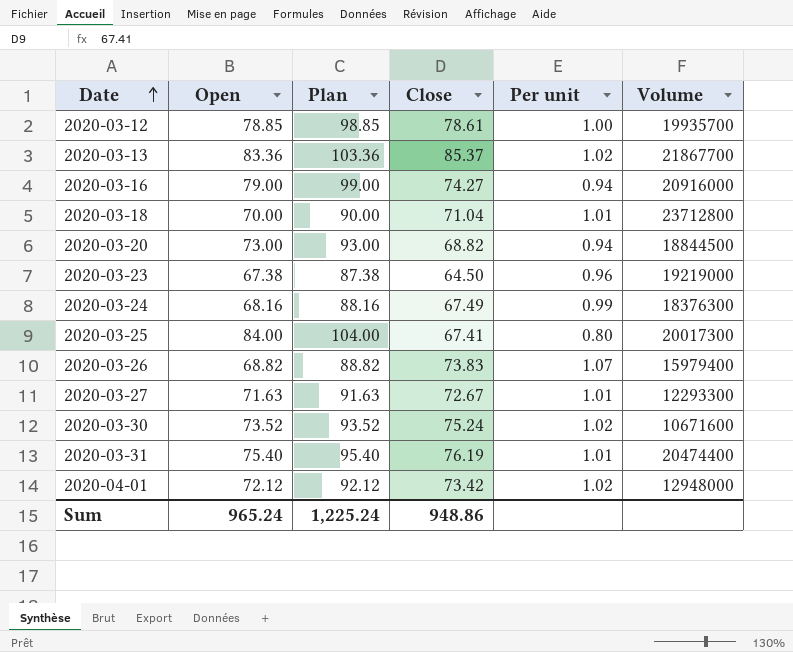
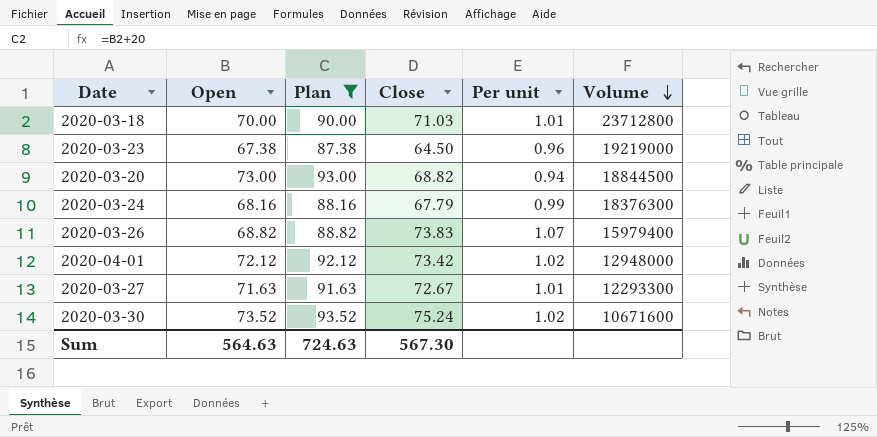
filter: none -> Plan <= 93.52
row order: Date ascending -> Volume descending
2020-03-18 | Close: 71.04 -> 71.03
2020-03-24 | Close: 67.49 -> 67.79
Sum | Open: 965.24 -> 564.63
Sum | Plan: 1,225.24 -> 724.63
Sum | Close: 948.86 -> 567.30

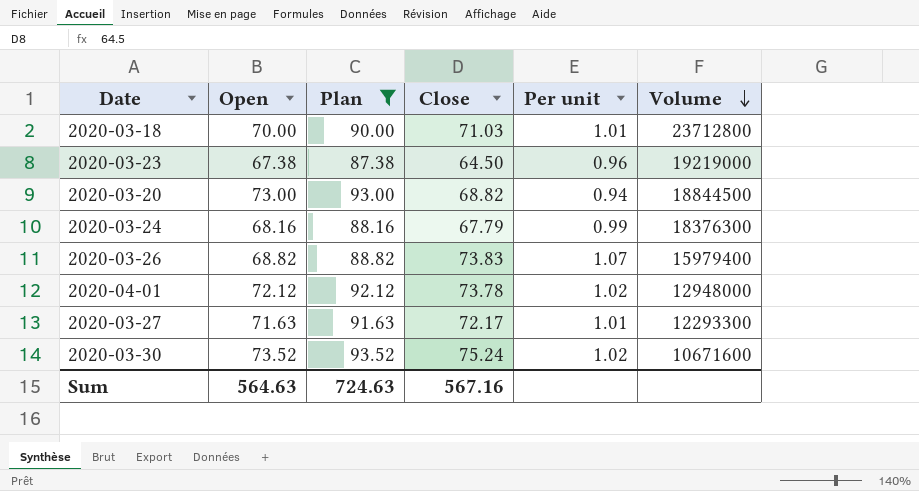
2020-04-01 | Close: 73.42 -> 73.78
2020-03-27 | Close: 72.67 -> 72.17
Sum | Close: 567.30 -> 567.16

